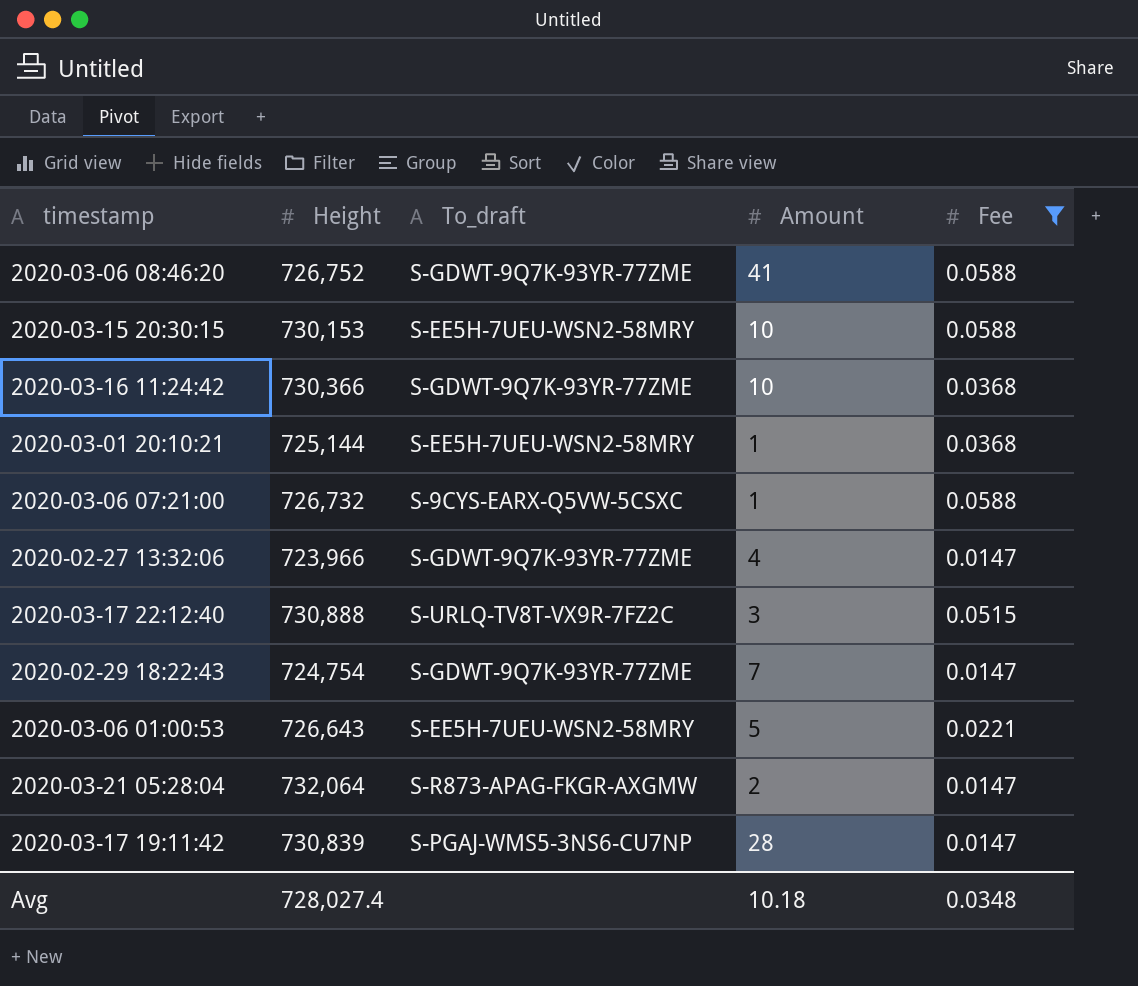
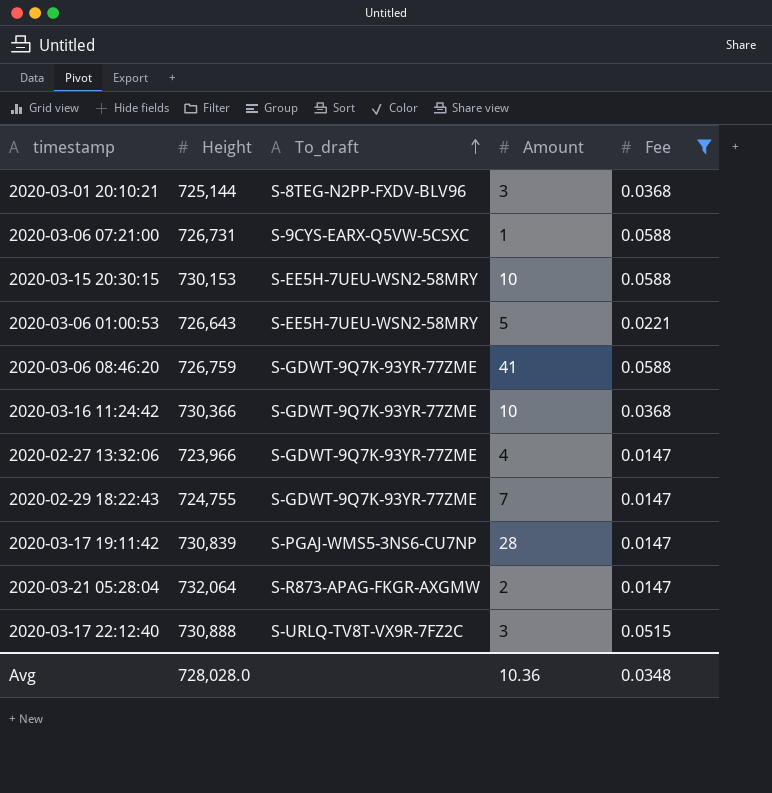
row order: none -> To_draft ascending
2020-03-01 20:10:21 | To_draft: S-EE5H-7UEU-WSN2-58MRY -> S-8TEG-N2PP-FXDV-BLV96
2020-03-01 20:10:21 | Amount: 1 -> 3
2020-03-06 07:21:00 | Height: 726,732 -> 726,731
2020-03-06 08:46:20 | Height: 726,752 -> 726,759
2020-02-29 18:22:43 | Height: 724,754 -> 724,755
Avg | Height: 728,027.4 -> 728,028.0
Avg | Amount: 10.18 -> 10.36

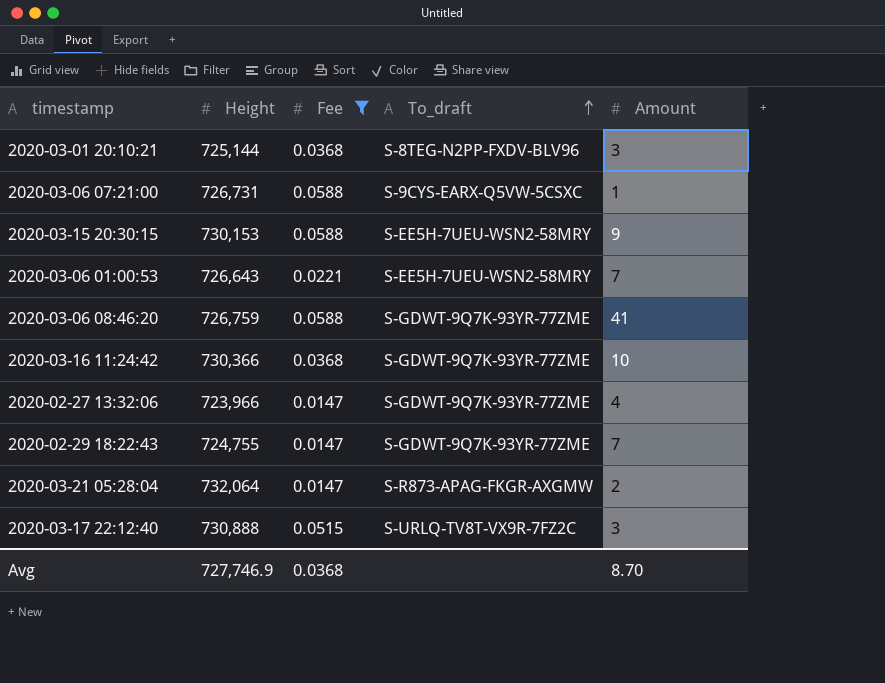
column Fee | position: 5 -> 3
row 2020-03-17 19:11:42: 730,839 | S-PGAJ-WMS5-3NS6-CU7NP | 28 | 0.0147 -> none
2020-03-15 20:30:15 | Amount: 10 -> 9
2020-03-06 01:00:53 | Amount: 5 -> 7
Avg | Height: 728,028.0 -> 727,746.9
Avg | Fee: 0.0348 -> 0.0368
Avg | Amount: 10.36 -> 8.70

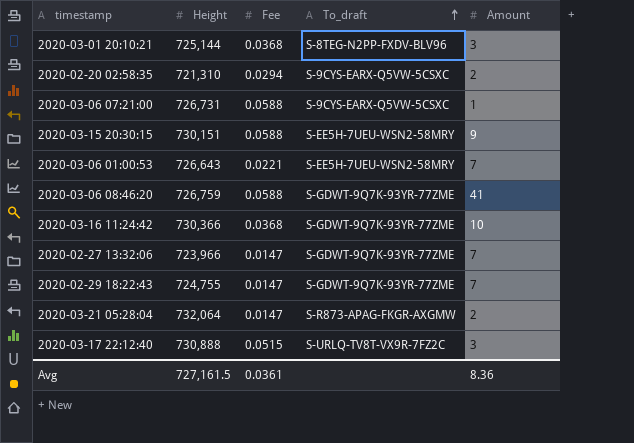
filter: Fee != 0.0294 -> none
2020-03-15 20:30:15 | Height: 730,153 -> 730,151
2020-02-27 13:32:06 | Amount: 4 -> 7
Avg | Height: 727,746.9 -> 727,161.5
Avg | Fee: 0.0368 -> 0.0361
Avg | Amount: 8.70 -> 8.36

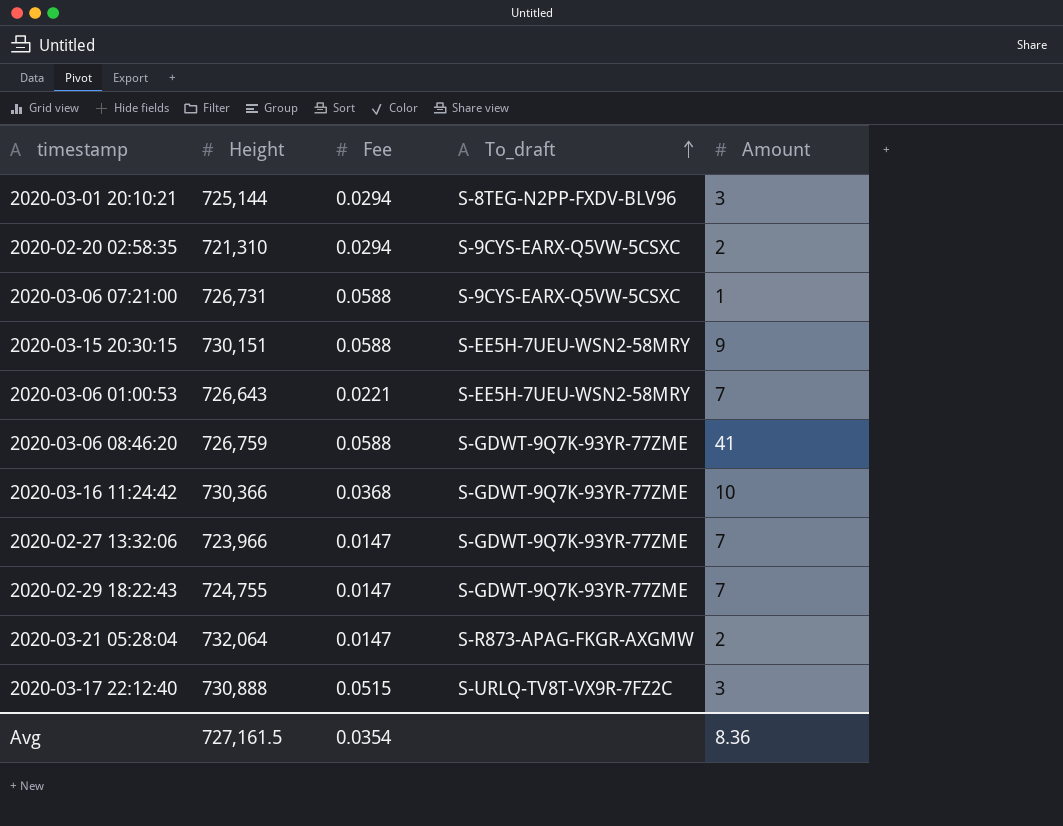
2020-03-01 20:10:21 | Fee: 0.0368 -> 0.0294
Avg | Fee: 0.0361 -> 0.0354

